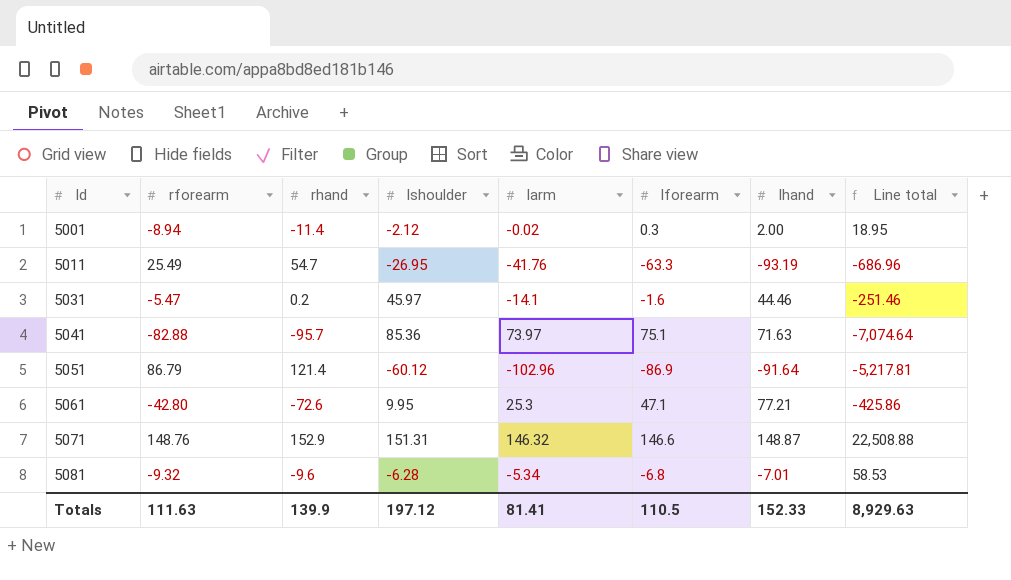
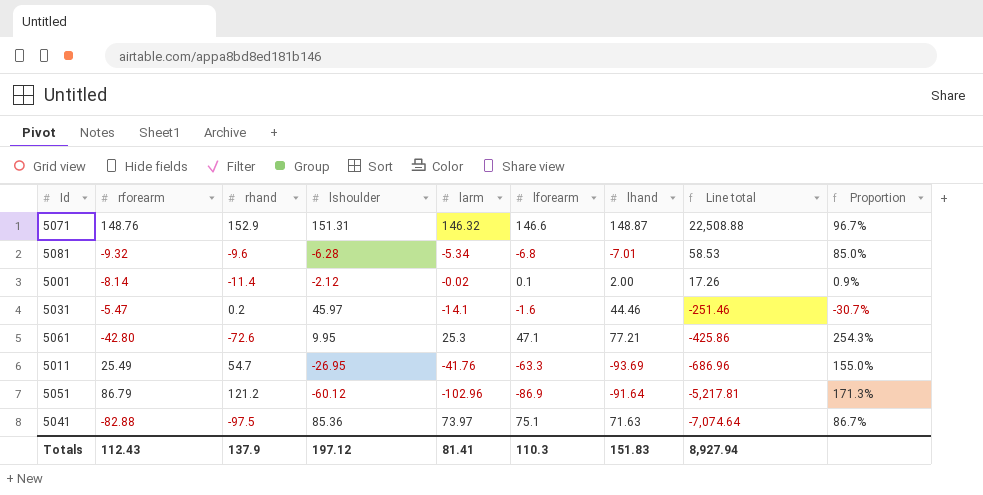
row order: Id ascending -> Line total descending
column Proportion | formula: none -> [larm] / [lshoulder]
5001 | rforearm: -8.94 -> -8.14
5001 | lforearm: 0.3 -> 0.1
5001 | Line total: 18.95 -> 17.26
5011 | lhand: -93.19 -> -93.69
5051 | rhand: 121.4 -> 121.2
5041 | rhand: -95.7 -> -97.5
Totals | rforearm: 111.63 -> 112.43
Totals | rhand: 139.9 -> 137.9
Totals | lforearm: 110.5 -> 110.3
Totals | lhand: 152.33 -> 151.83
Totals | Line total: 8,929.63 -> 8,927.94

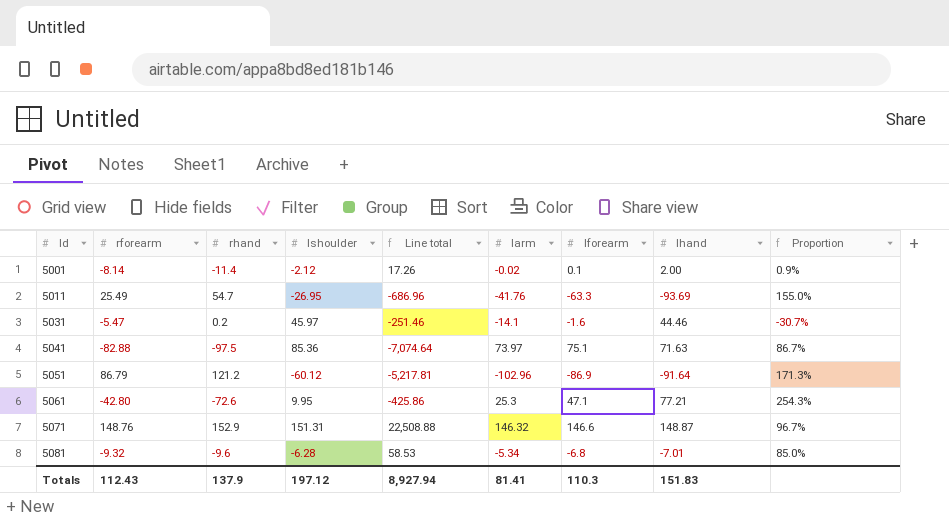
row order: Line total descending -> Id ascending
column Line total | position: 8 -> 5

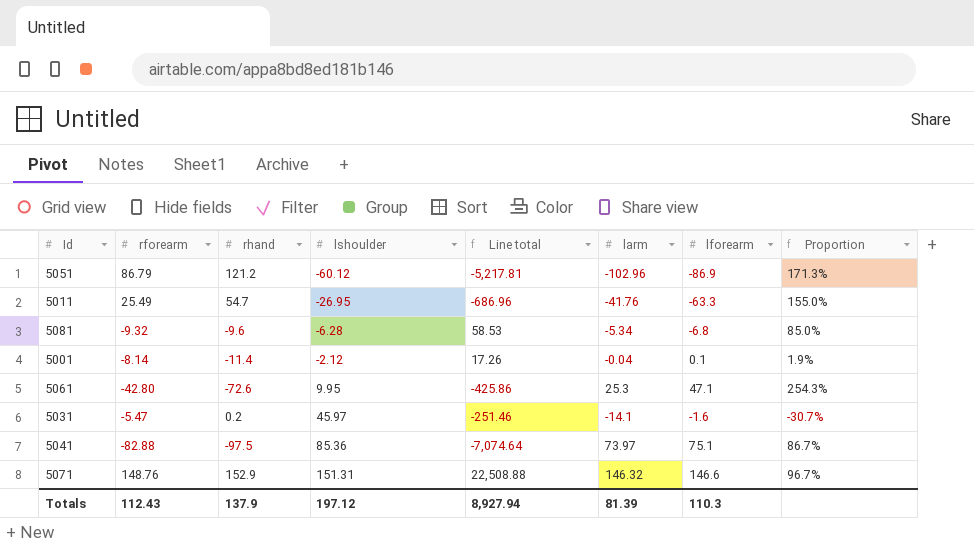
row order: Id ascending -> lshoulder ascending
column lhand | position: 8 -> none
5001 | larm: -0.02 -> -0.04
5001 | Proportion: 0.9% -> 1.9%
Totals | larm: 81.41 -> 81.39

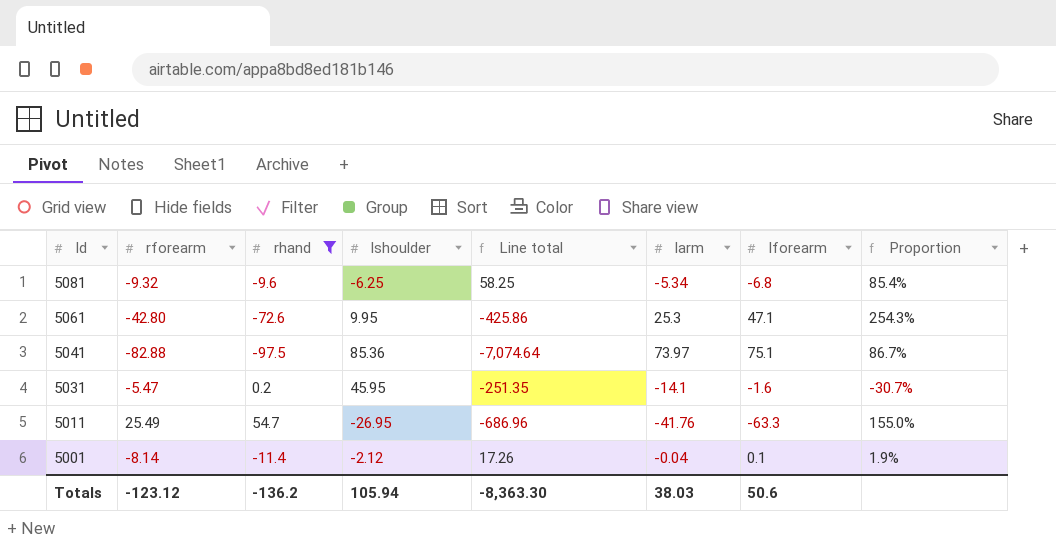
filter: none -> rhand <= 54.7
row order: lshoulder ascending -> Id descending
5081 | lshoulder: -6.28 -> -6.25
5081 | Line total: 58.53 -> 58.25
5081 | Proportion: 85.0% -> 85.4%
5031 | lshoulder: 45.97 -> 45.95
5031 | Line total: -251.46 -> -251.35
Totals | rforearm: 112.43 -> -123.12
Totals | rhand: 137.9 -> -136.2
Totals | lshoulder: 197.12 -> 105.94
Totals | Line total: 8,927.94 -> -8,363.30
Totals | larm: 81.39 -> 38.03
Totals | lforearm: 110.3 -> 50.6

